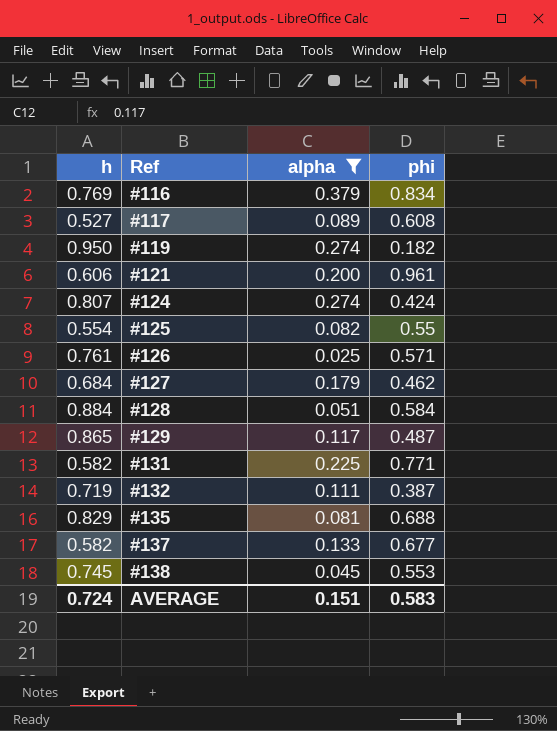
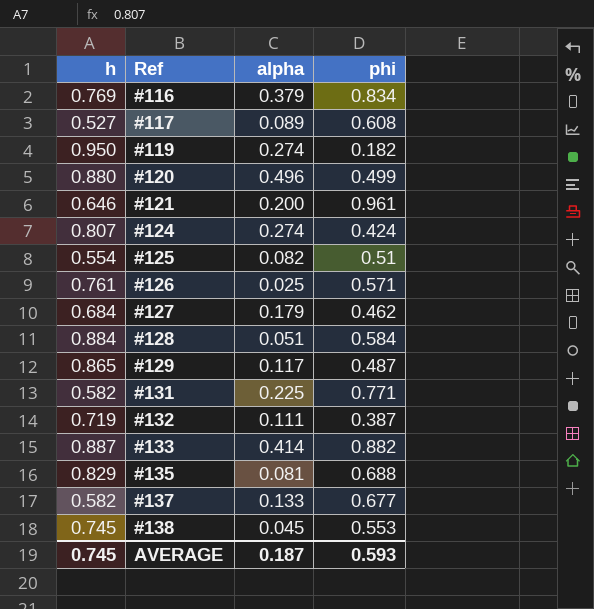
filter: alpha <= 0.379 -> none
#121 | h: 0.606 -> 0.646
#125 | phi: 0.55 -> 0.51
AVERAGE | h: 0.724 -> 0.745
AVERAGE | alpha: 0.151 -> 0.187
AVERAGE | phi: 0.583 -> 0.593

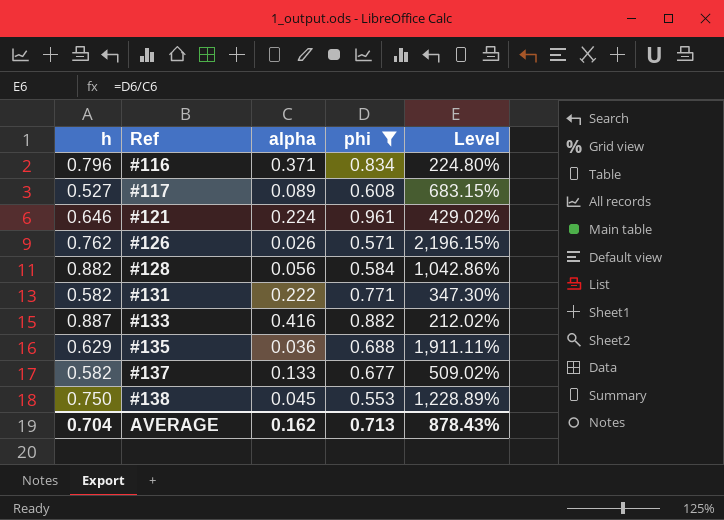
filter: none -> phi >= 0.553
column Level | formula: none -> [phi] / [alpha]
#116 | h: 0.769 -> 0.796
#116 | alpha: 0.379 -> 0.371
#121 | alpha: 0.200 -> 0.224
#126 | h: 0.761 -> 0.762
#126 | alpha: 0.025 -> 0.026
#128 | h: 0.884 -> 0.882
#128 | alpha: 0.051 -> 0.056
#131 | alpha: 0.225 -> 0.222
#133 | alpha: 0.414 -> 0.416
#135 | h: 0.829 -> 0.629
#135 | alpha: 0.081 -> 0.036
#138 | h: 0.745 -> 0.750
AVERAGE | h: 0.745 -> 0.704
AVERAGE | alpha: 0.187 -> 0.162
AVERAGE | phi: 0.593 -> 0.713

